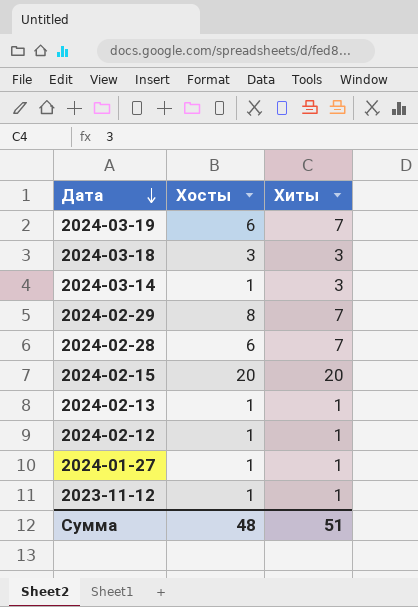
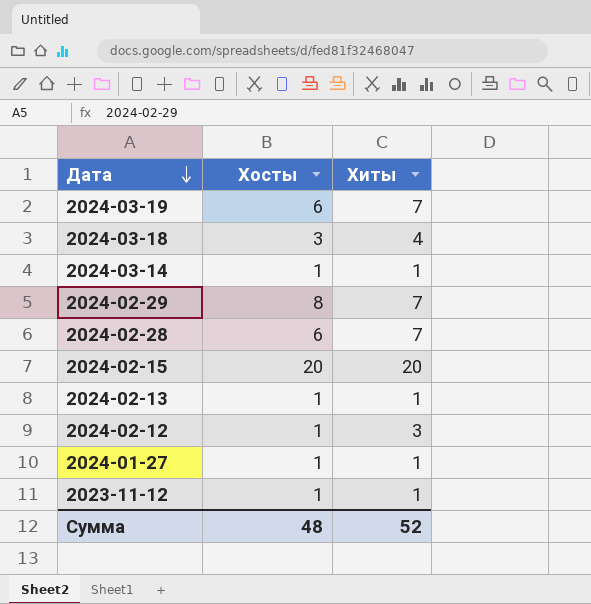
2024-03-18 | Хиты: 3 -> 4
2024-03-14 | Хиты: 3 -> 1
2024-02-12 | Хиты: 1 -> 3
Сумма | Хиты: 51 -> 52

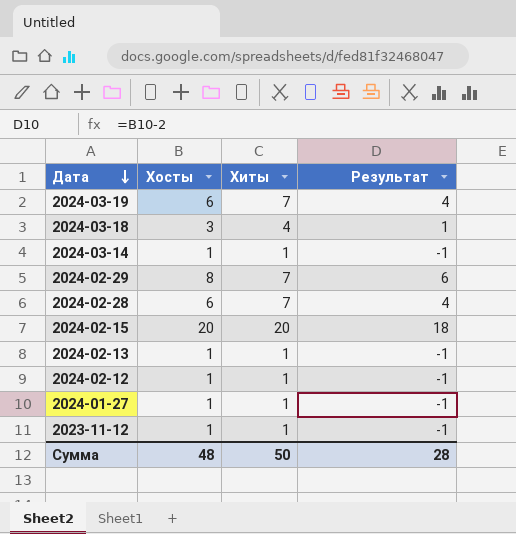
column Результат | formula: none -> [Хосты] - 2
2024-02-12 | Хиты: 3 -> 1
Сумма | Хиты: 52 -> 50

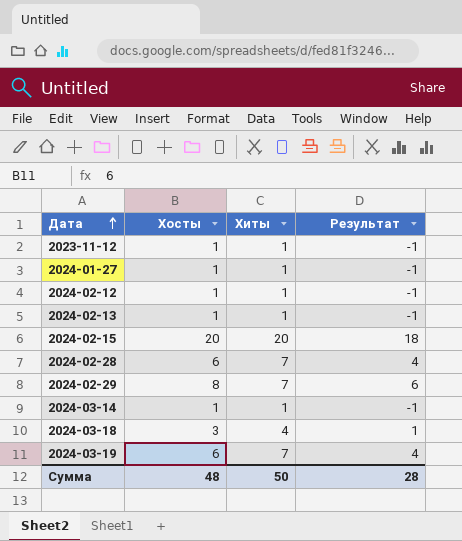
row order: Дата descending -> Дата ascending

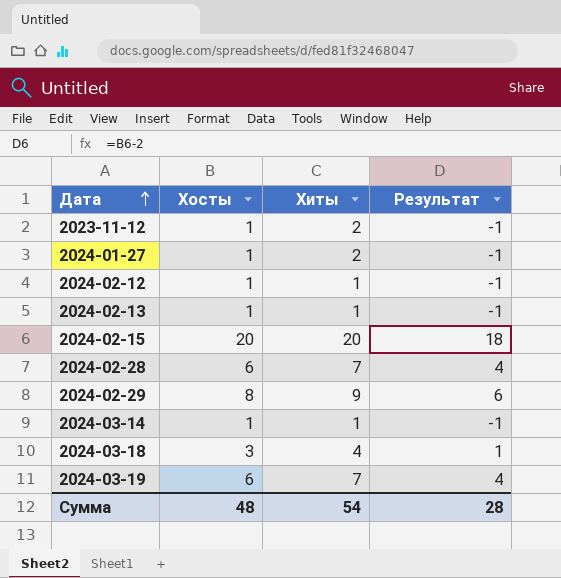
2023-11-12 | Хиты: 1 -> 2
2024-01-27 | Хиты: 1 -> 2
2024-02-29 | Хиты: 7 -> 9
Сумма | Хиты: 50 -> 54

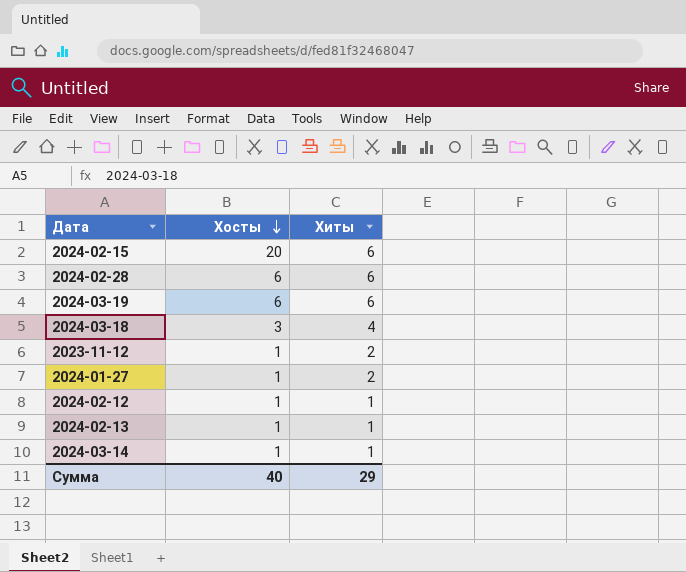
row order: Дата ascending -> Хосты descending
column Результат | formula: [Хосты] - 2 -> none
row 2024-02-29: 8 | 9 | 6 -> none
2024-02-15 | Хиты: 20 -> 6
2024-02-28 | Хиты: 7 -> 6
2024-03-19 | Хиты: 7 -> 6
Сумма | Хосты: 48 -> 40
Сумма | Хиты: 54 -> 29

